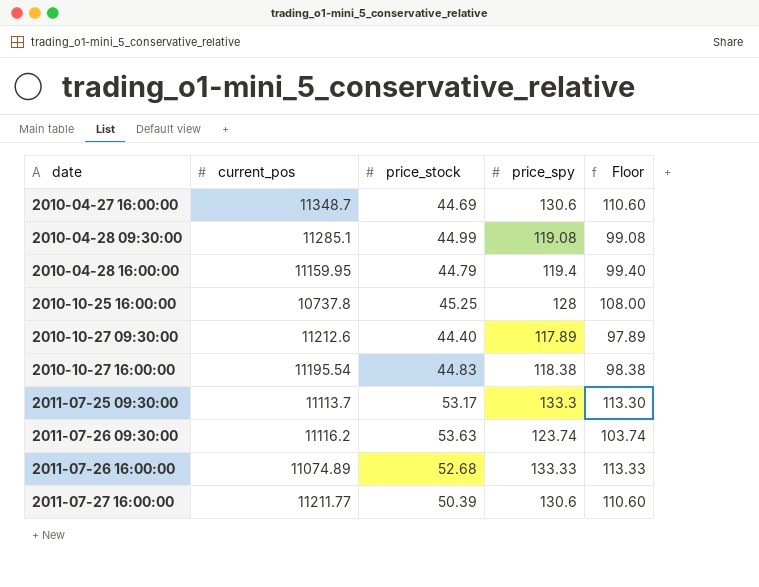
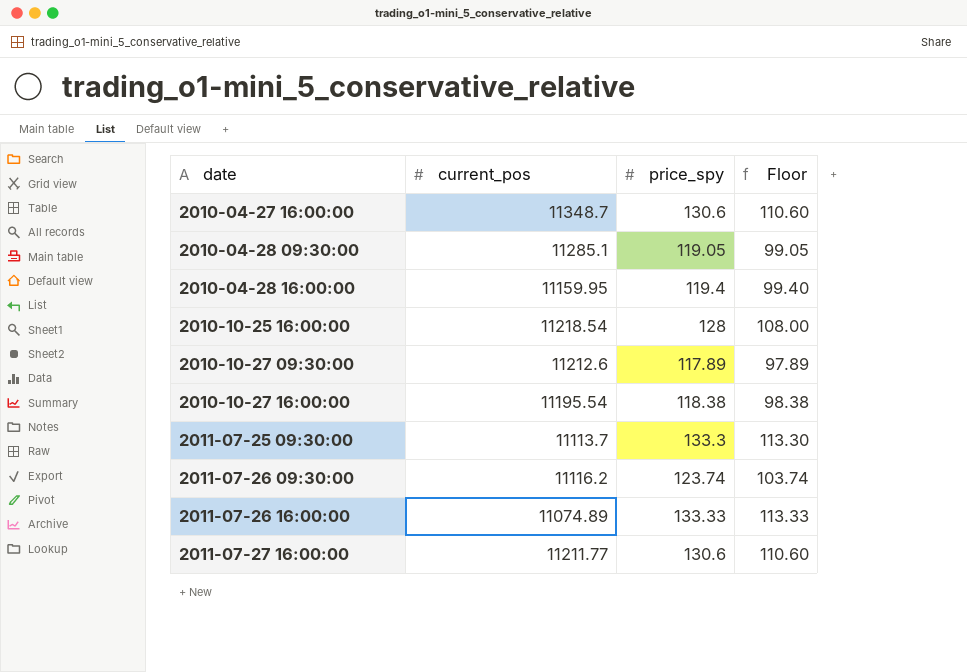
column price_stock | position: 3 -> none
2010-04-28 09:30:00 | price_spy: 119.08 -> 119.05
2010-04-28 09:30:00 | Floor: 99.08 -> 99.05
2010-10-25 16:00:00 | current_pos: 10737.8 -> 11218.54

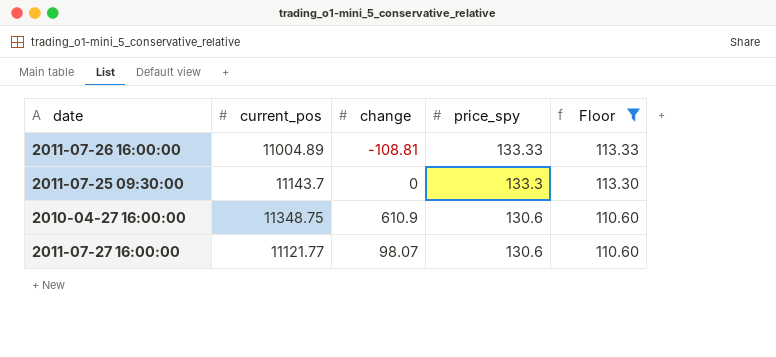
filter: none -> Floor >= 110.60
row order: date ascending -> price_spy descending
column change | position: none -> 3
2011-07-26 16:00:00 | current_pos: 11074.89 -> 11004.89
2011-07-25 09:30:00 | current_pos: 11113.7 -> 11143.7
2010-04-27 16:00:00 | current_pos: 11348.7 -> 11348.75
2011-07-27 16:00:00 | current_pos: 11211.77 -> 11121.77

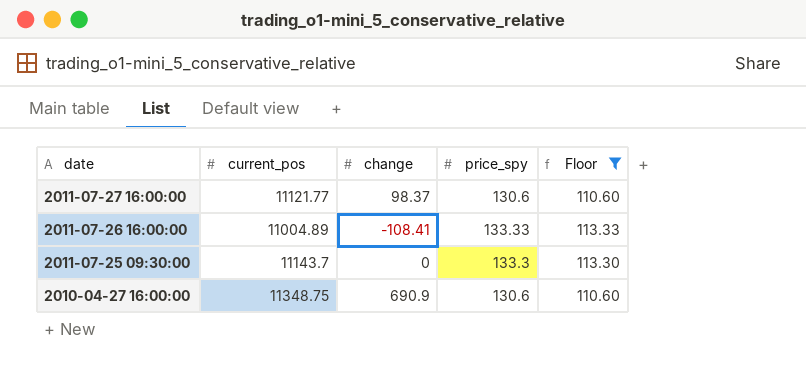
row order: price_spy descending -> date descending
2011-07-27 16:00:00 | change: 98.07 -> 98.37
2011-07-26 16:00:00 | change: -108.81 -> -108.41
2010-04-27 16:00:00 | change: 610.9 -> 690.9

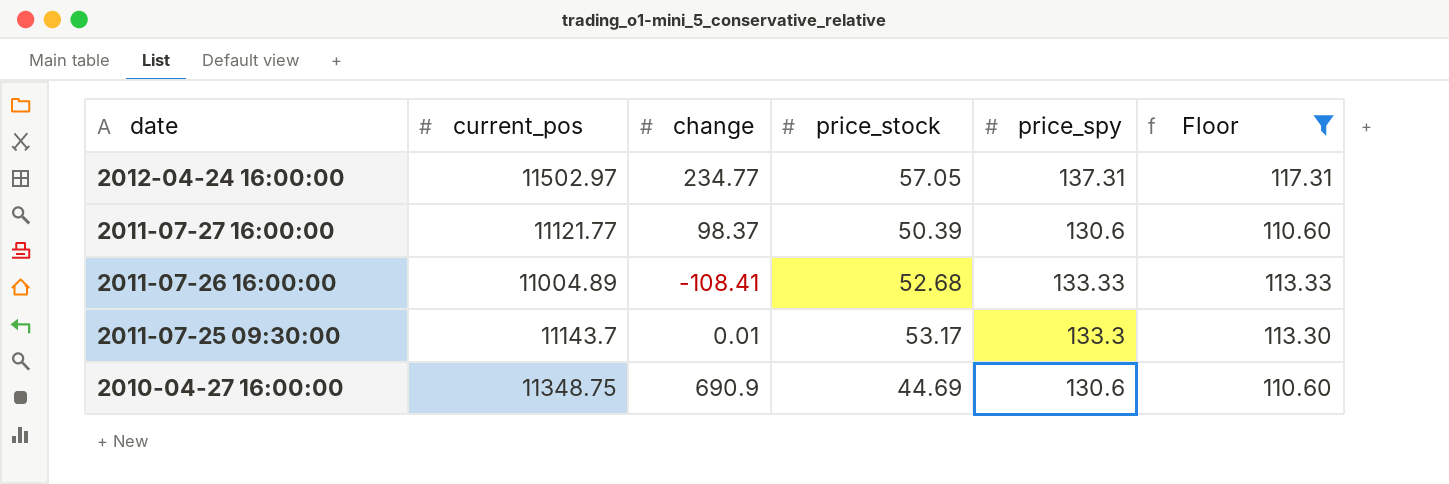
column price_stock | position: none -> 4
row 2012-04-24 16:00:00: none -> 11502.97 | 234.77 | 57.05 | 137.31 | 117.31
2011-07-25 09:30:00 | change: 0 -> 0.01

